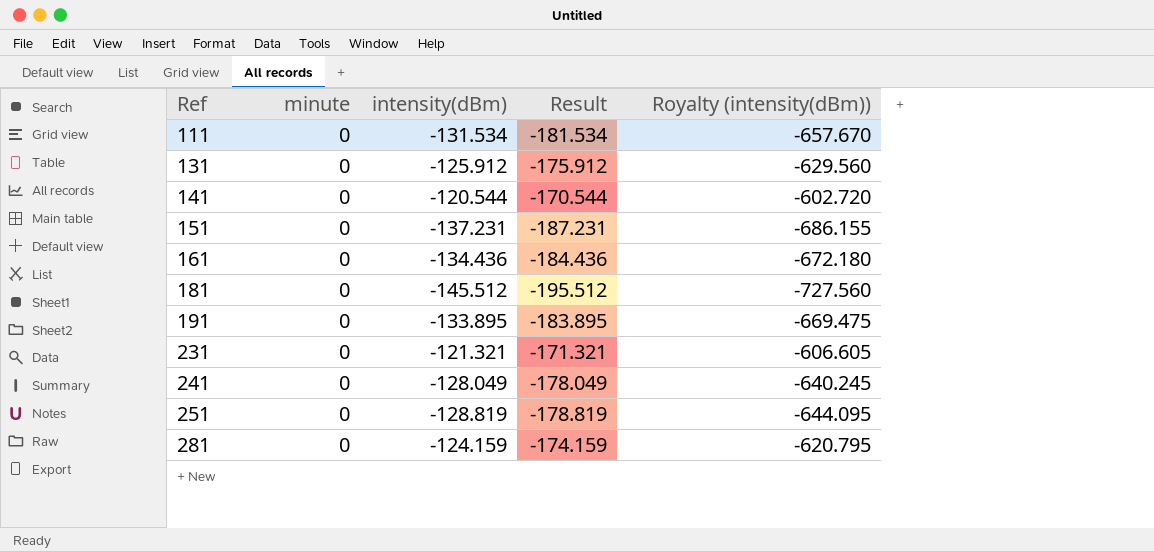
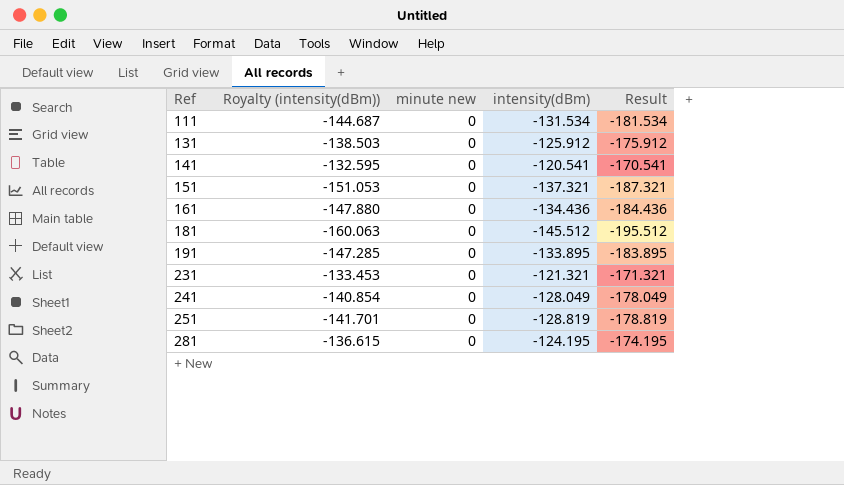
column Royalty (intensity(dBm)) | formula: [intensity(dBm)] * 5 -> [intensity(dBm)] * 1.1
column Royalty (intensity(dBm)) | position: 5 -> 2
column name: minute -> minute new
141 | intensity(dBm): -120.544 -> -120.541
141 | Result: -170.544 -> -170.541
151 | intensity(dBm): -137.231 -> -137.321
151 | Result: -187.231 -> -187.321
281 | intensity(dBm): -124.159 -> -124.195
281 | Result: -174.159 -> -174.195

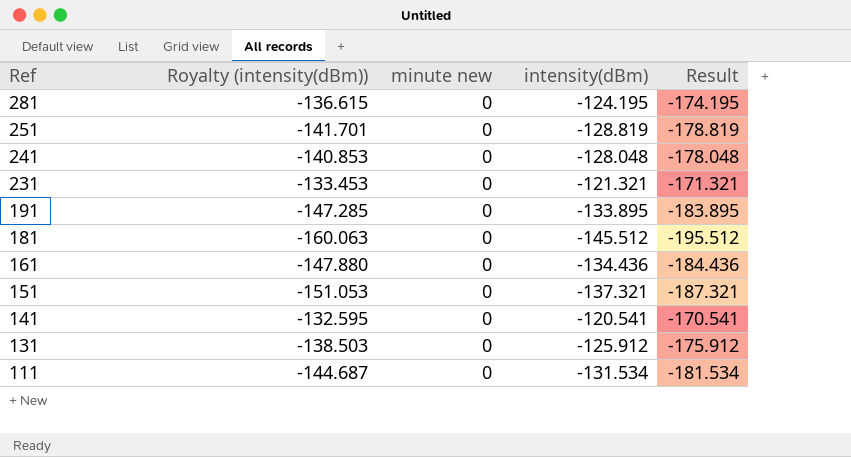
row order: Ref ascending -> Ref descending
241 | Royalty (intensity(dBm)): -140.854 -> -140.853
241 | intensity(dBm): -128.049 -> -128.048
241 | Result: -178.049 -> -178.048

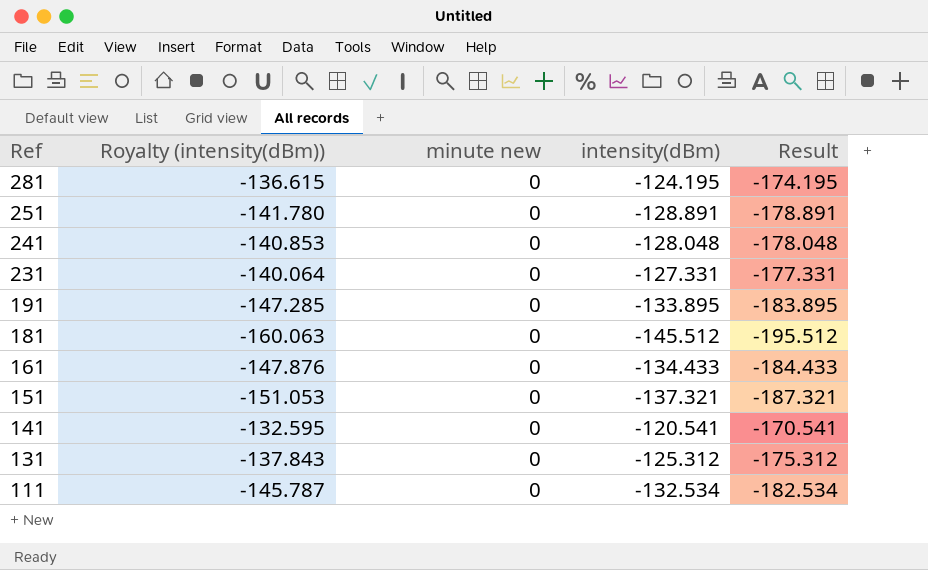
251 | Royalty (intensity(dBm)): -141.701 -> -141.780
251 | intensity(dBm): -128.819 -> -128.891
251 | Result: -178.819 -> -178.891
231 | Royalty (intensity(dBm)): -133.453 -> -140.064
231 | intensity(dBm): -121.321 -> -127.331
231 | Result: -171.321 -> -177.331
161 | Royalty (intensity(dBm)): -147.880 -> -147.876
161 | intensity(dBm): -134.436 -> -134.433
161 | Result: -184.436 -> -184.433
131 | Royalty (intensity(dBm)): -138.503 -> -137.843
131 | intensity(dBm): -125.912 -> -125.312
131 | Result: -175.912 -> -175.312
111 | Royalty (intensity(dBm)): -144.687 -> -145.787
111 | intensity(dBm): -131.534 -> -132.534
111 | Result: -181.534 -> -182.534

